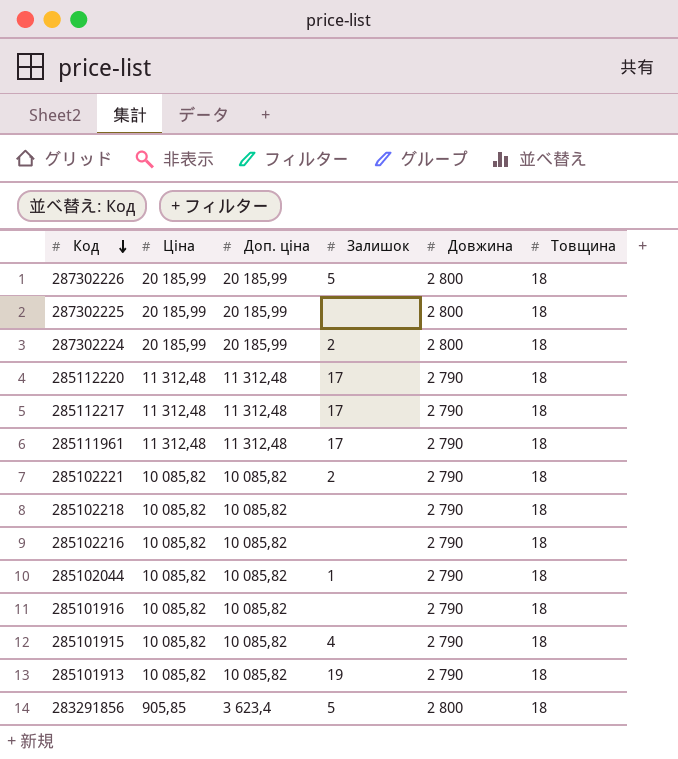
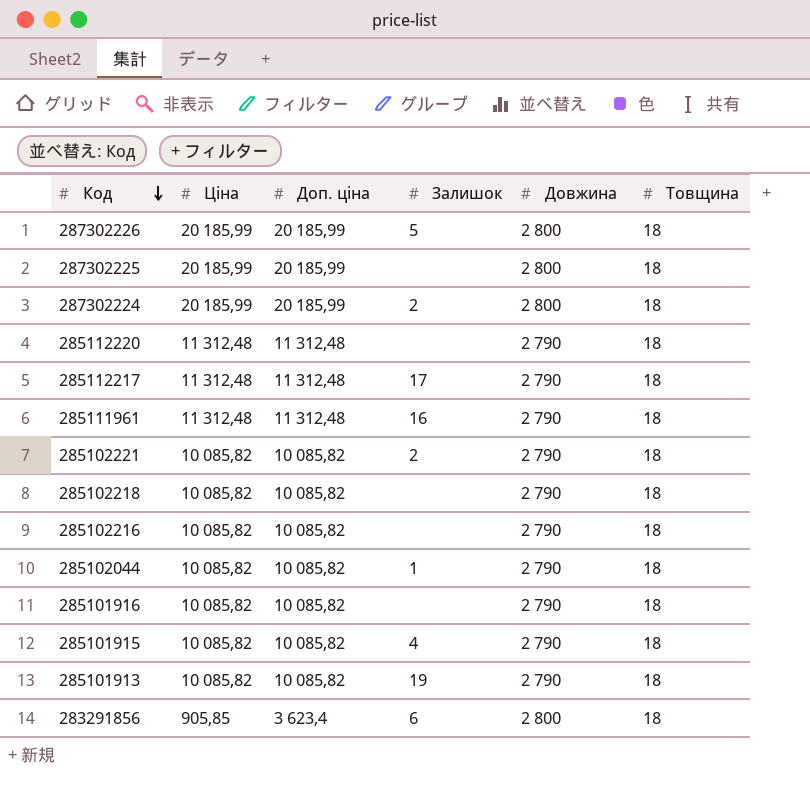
285112220 | Залишок: 17 -> none
285111961 | Залишок: 17 -> 16
283291856 | Залишок: 5 -> 6

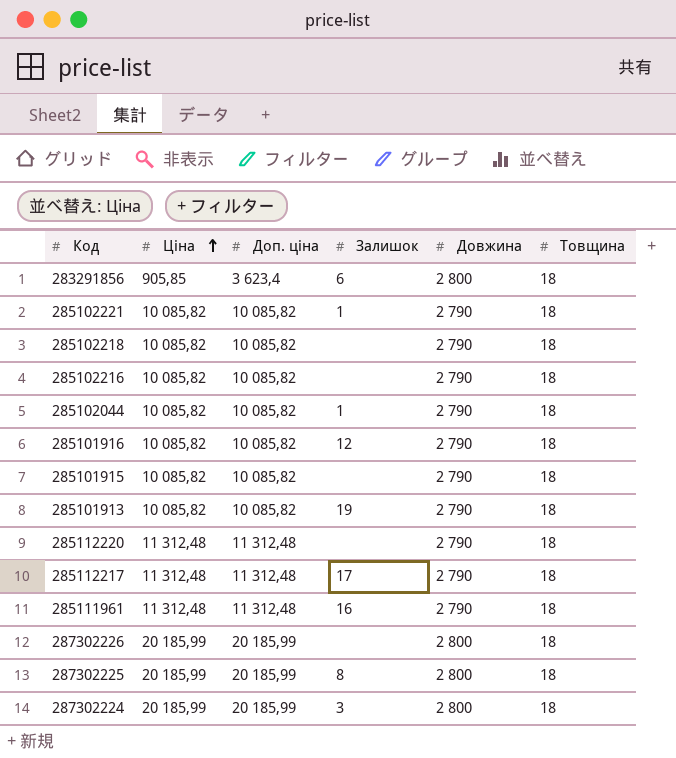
row order: Код descending -> Ціна ascending
285102221 | Залишок: 2 -> 1
285101916 | Залишок: none -> 12
285101915 | Залишок: 4 -> none
287302226 | Залишок: 5 -> none
287302225 | Залишок: none -> 8
287302224 | Залишок: 2 -> 3

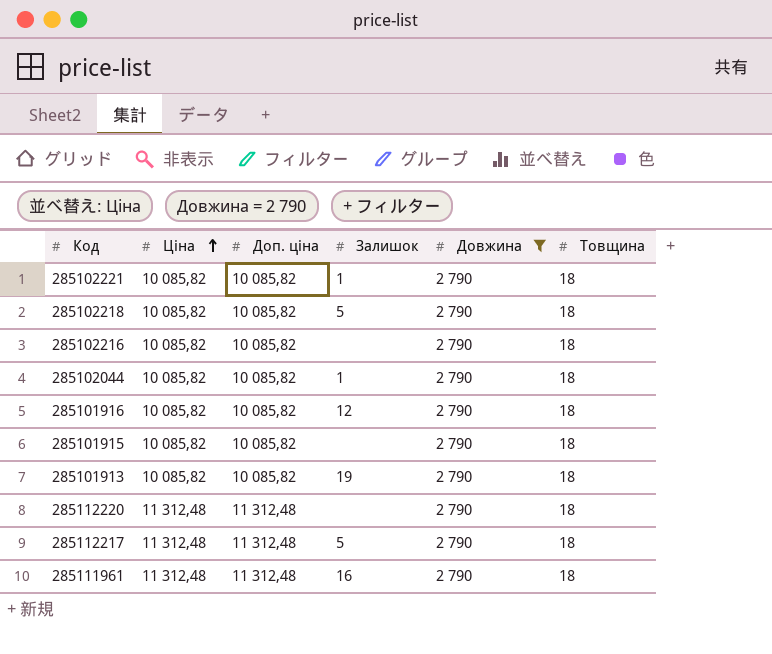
filter: none -> Довжина = 2 790
285102218 | Залишок: none -> 5
285112217 | Залишок: 17 -> 5

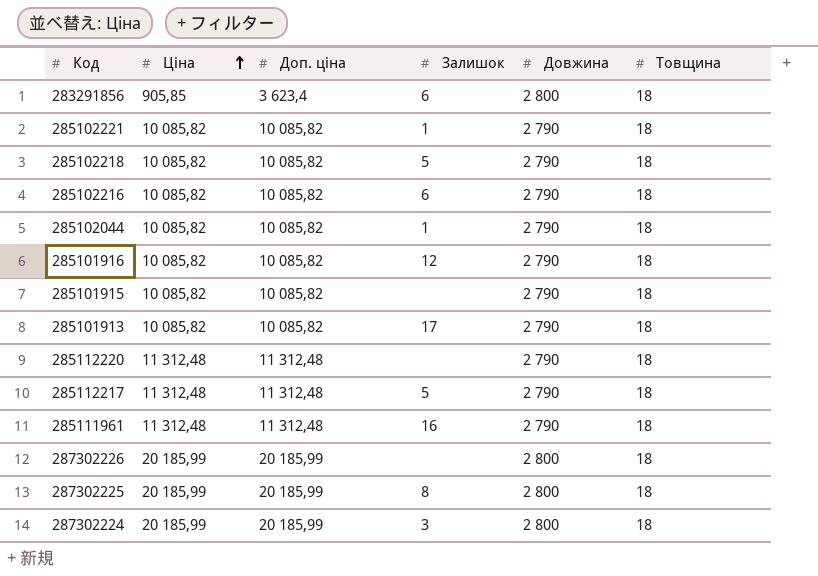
filter: Довжина = 2 790 -> none
285102216 | Залишок: none -> 6
285101913 | Залишок: 19 -> 17

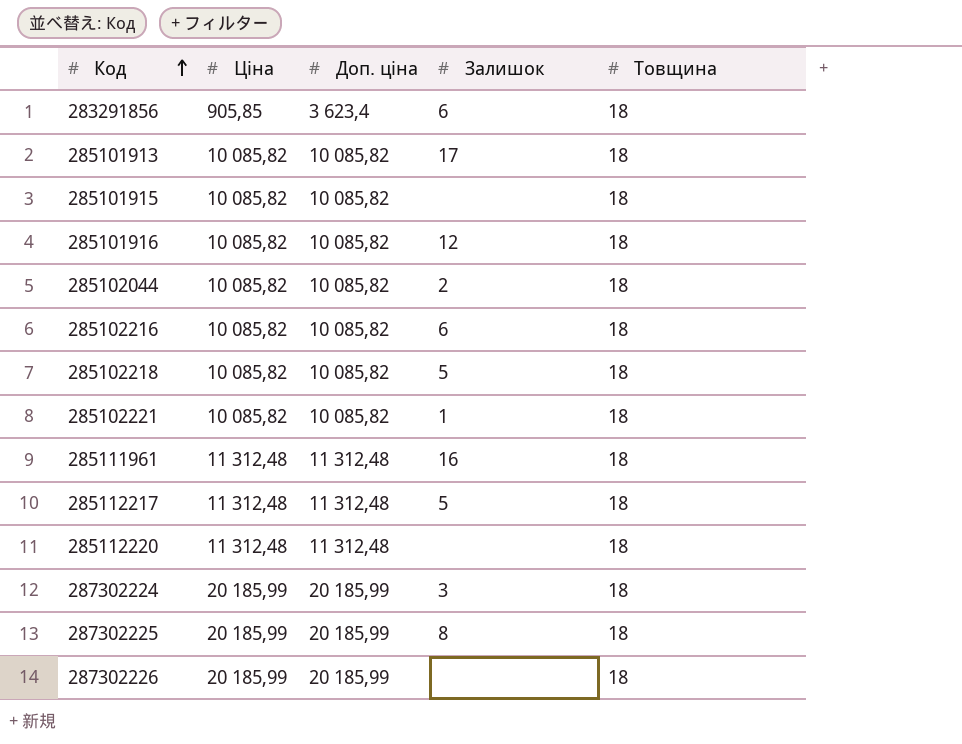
row order: Ціна ascending -> Код ascending
column Довжина | position: 5 -> none
285102044 | Залишок: 1 -> 2

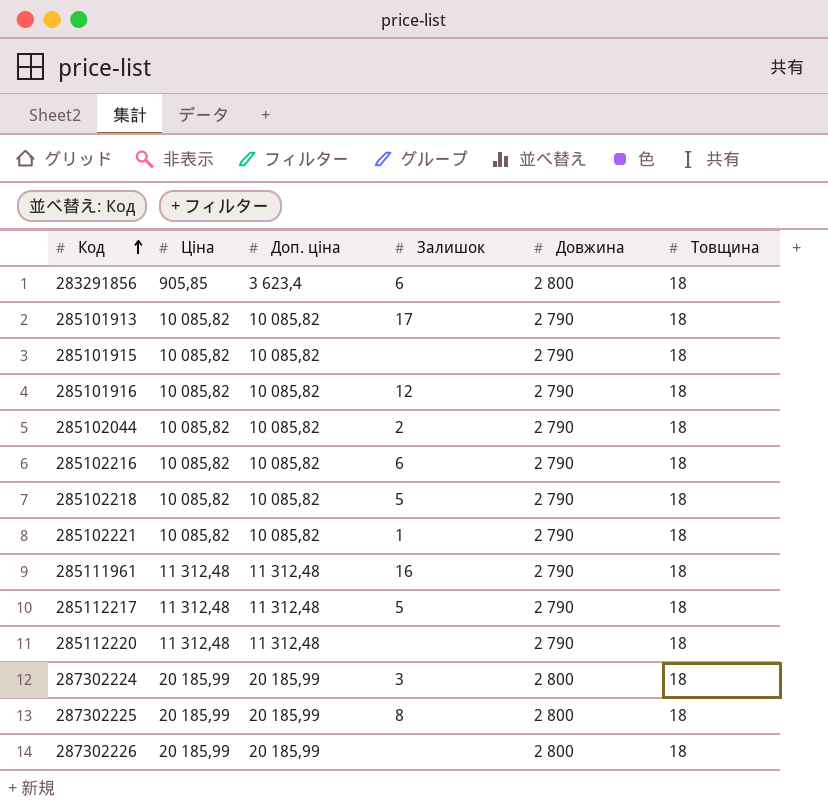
column Довжина | position: none -> 5

